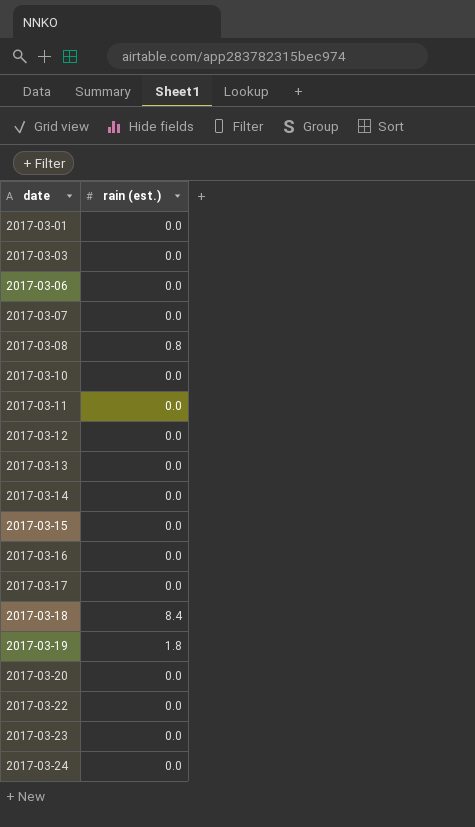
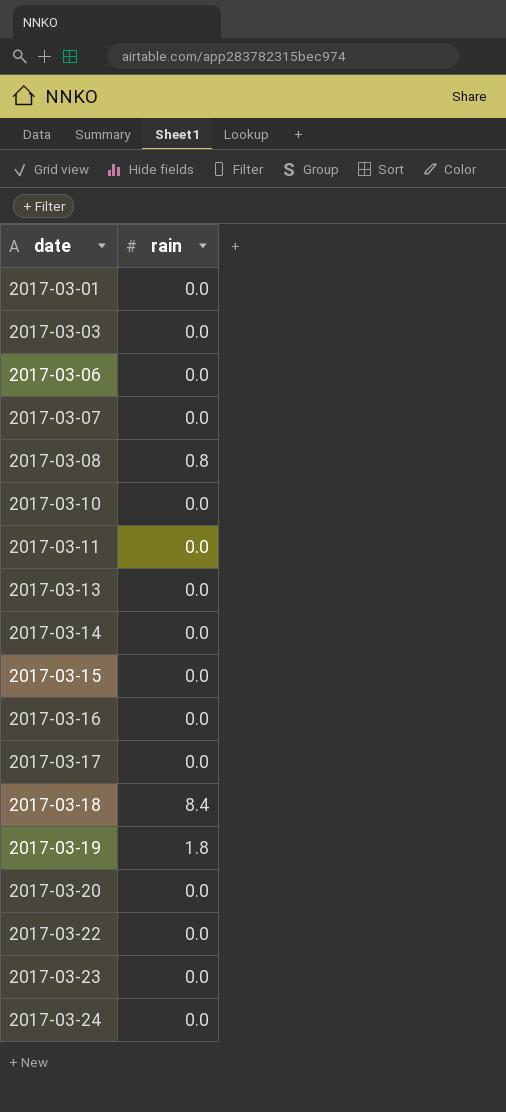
column name: rain (est.) -> rain
row 2017-03-12: 0.0 -> none

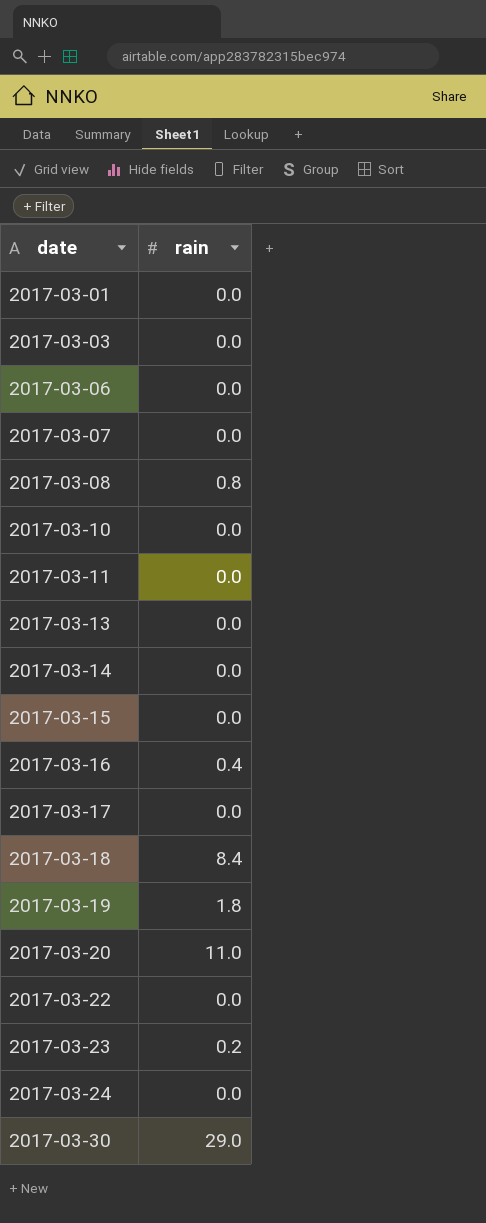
2017-03-16 | rain: 0.0 -> 0.4
2017-03-20 | rain: 0.0 -> 11.0
2017-03-23 | rain: 0.0 -> 0.2
row 2017-03-30: none -> 29.0

